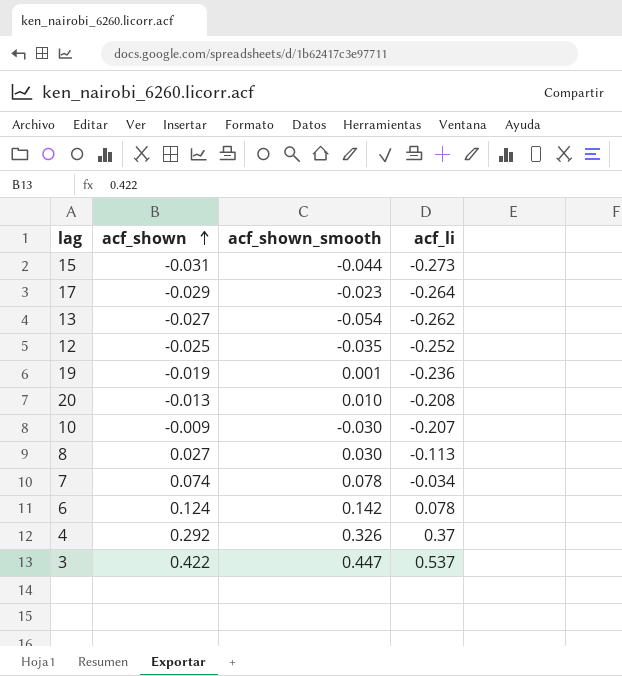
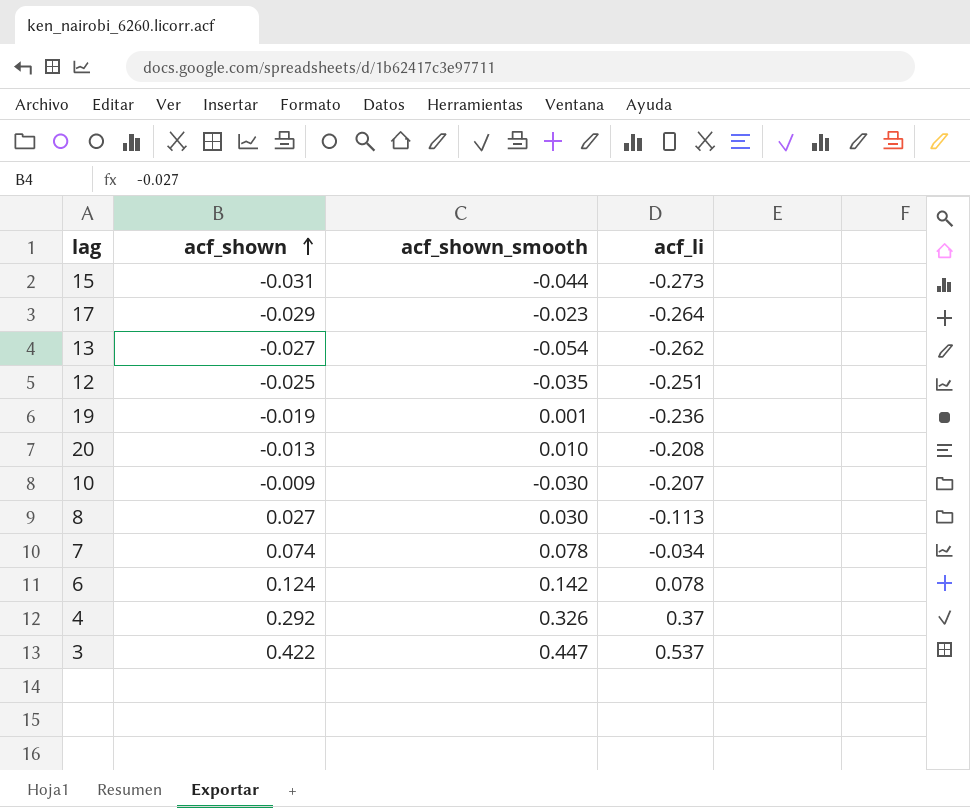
12 | acf_li: -0.252 -> -0.251

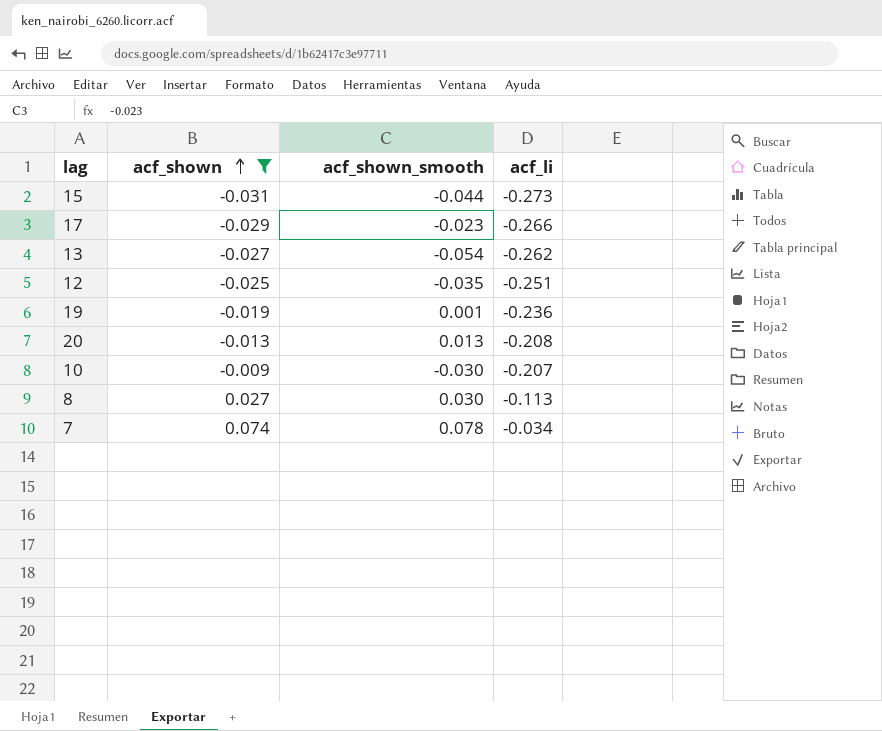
filter: none -> acf_shown <= 0.074
17 | acf_li: -0.264 -> -0.266
20 | acf_shown_smooth: 0.010 -> 0.013

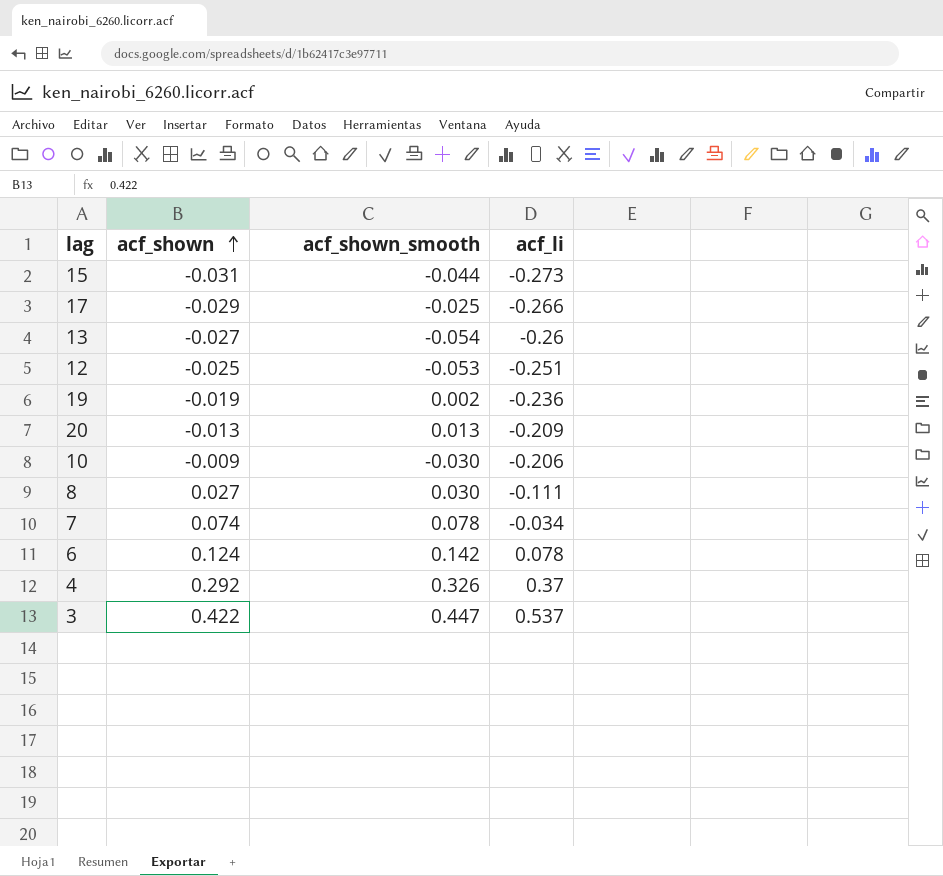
filter: acf_shown <= 0.074 -> none
17 | acf_shown_smooth: -0.023 -> -0.025
13 | acf_li: -0.262 -> -0.26
12 | acf_shown_smooth: -0.035 -> -0.053
19 | acf_shown_smooth: 0.001 -> 0.002
20 | acf_li: -0.208 -> -0.209
10 | acf_li: -0.207 -> -0.206
8 | acf_li: -0.113 -> -0.111

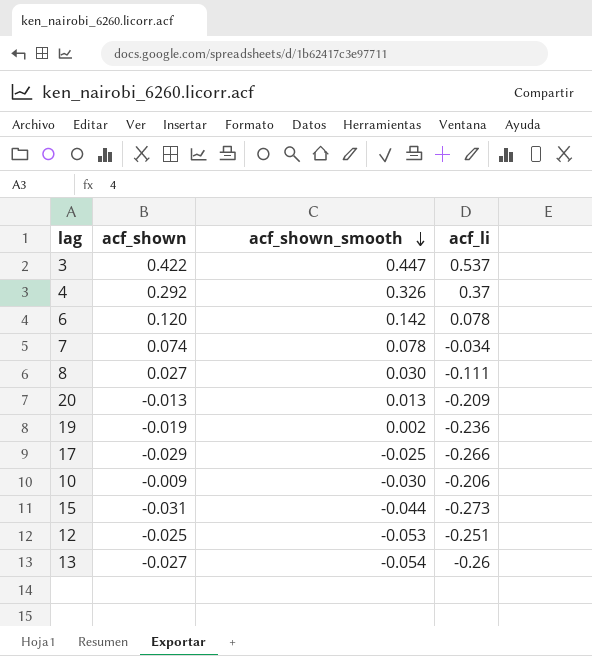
row order: acf_shown ascending -> acf_shown_smooth descending
6 | acf_shown: 0.124 -> 0.120

